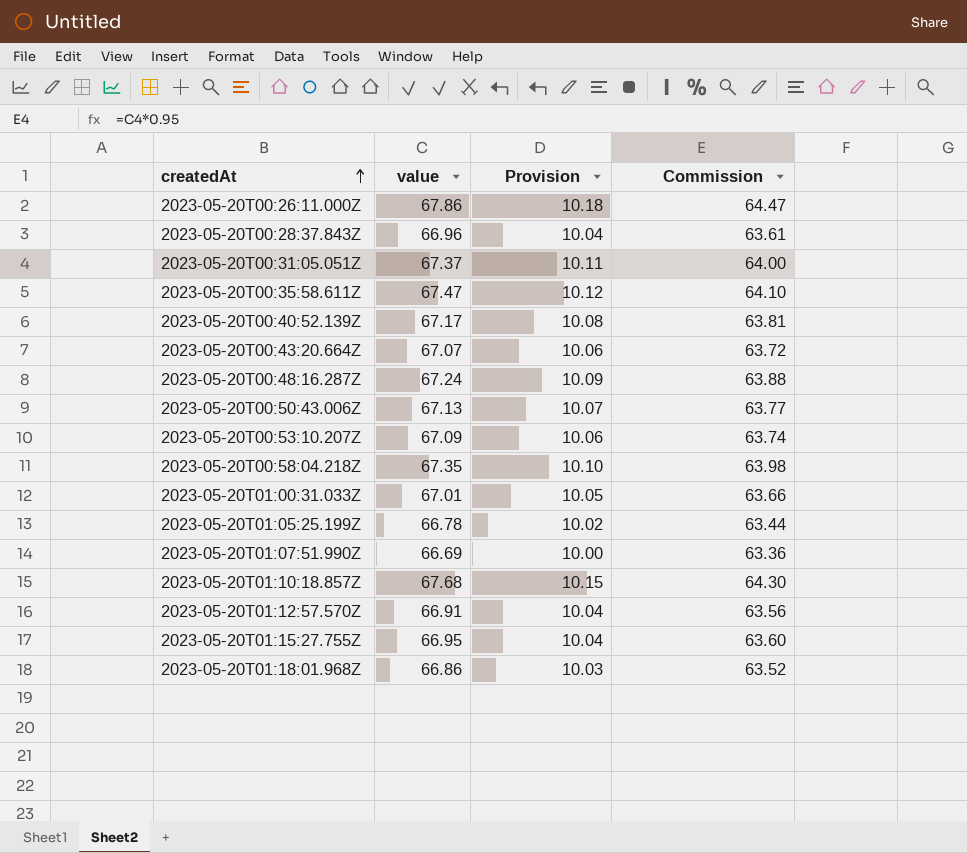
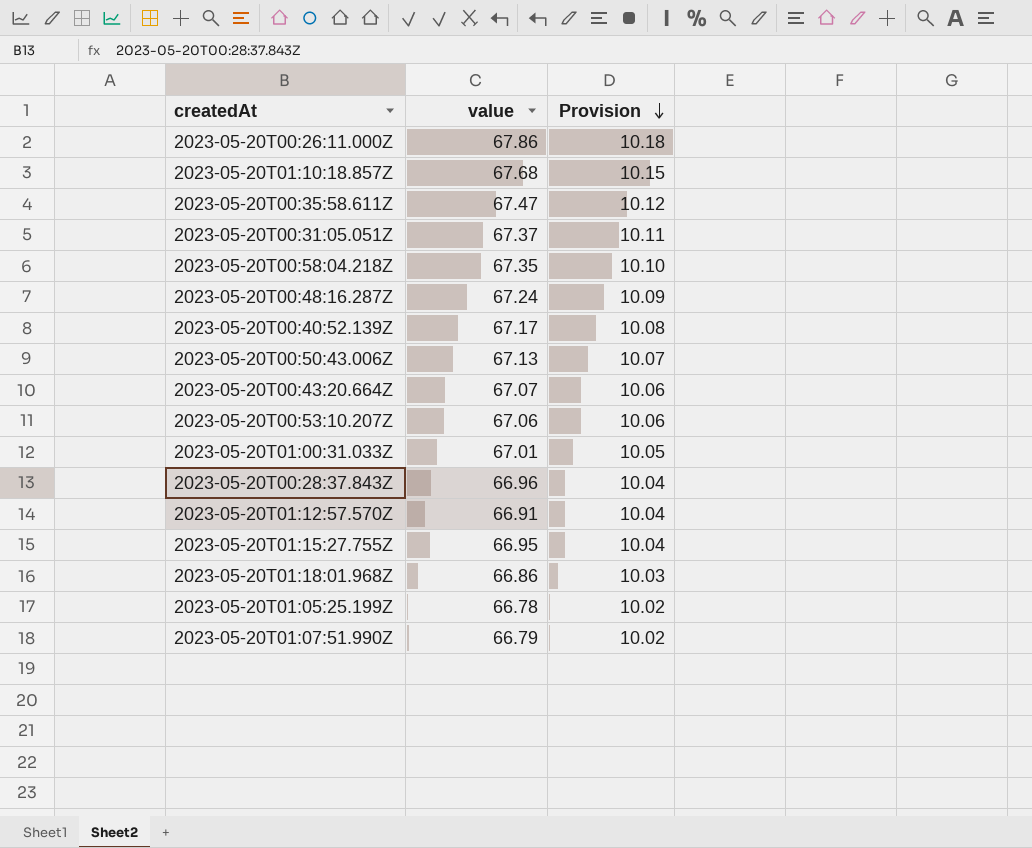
row order: createdAt ascending -> Provision descending
column Commission | formula: [value] * 0.95 -> none
2023-05-20T00:53:10.207Z | value: 67.09 -> 67.06
2023-05-20T01:07:51.990Z | value: 66.69 -> 66.79
2023-05-20T01:07:51.990Z | Provision: 10.00 -> 10.02

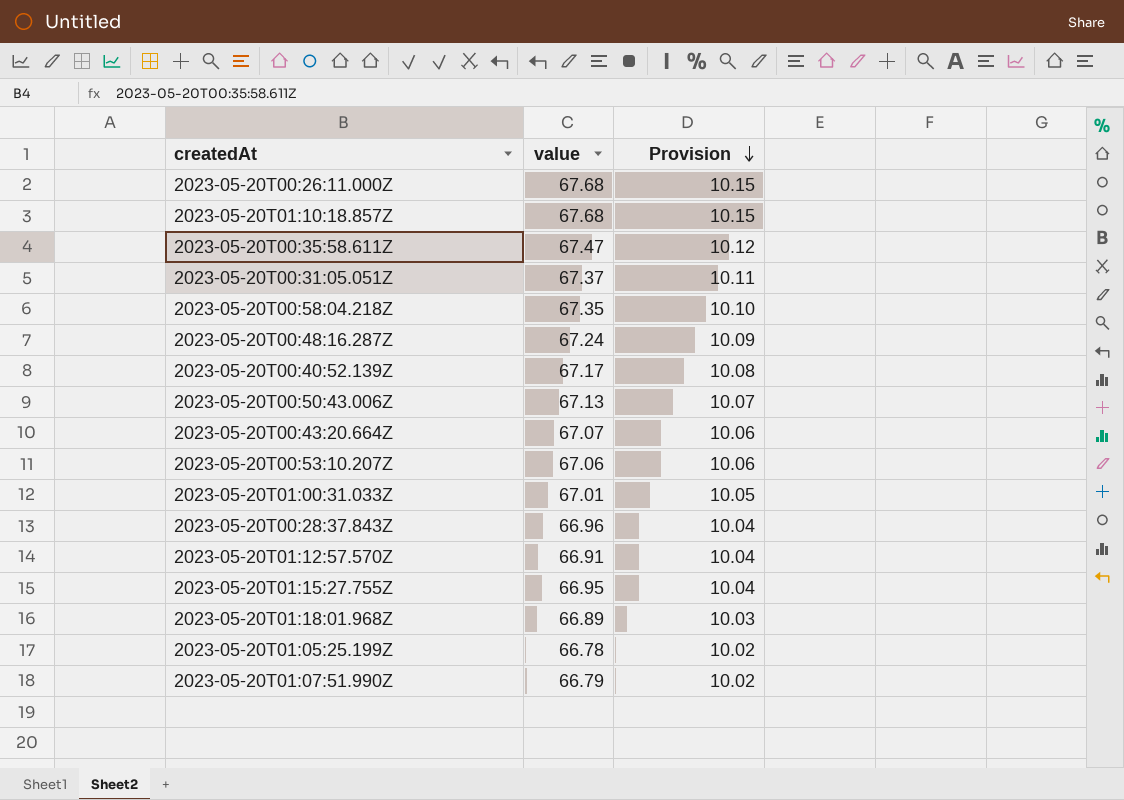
2023-05-20T00:26:11.000Z | value: 67.86 -> 67.68
2023-05-20T00:26:11.000Z | Provision: 10.18 -> 10.15
2023-05-20T01:18:01.968Z | value: 66.86 -> 66.89

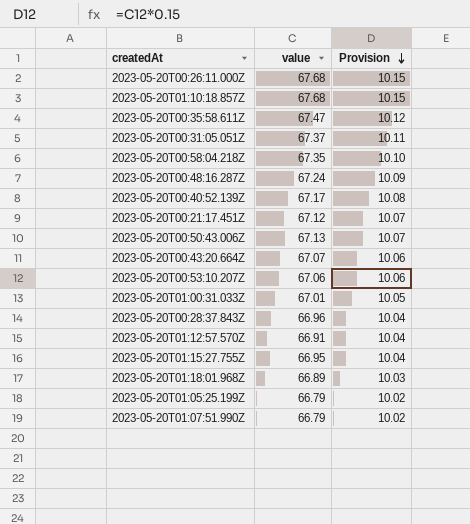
row 2023-05-20T00:21:17.451Z: none -> 67.12 | 10.07
2023-05-20T01:05:25.199Z | value: 66.78 -> 66.79

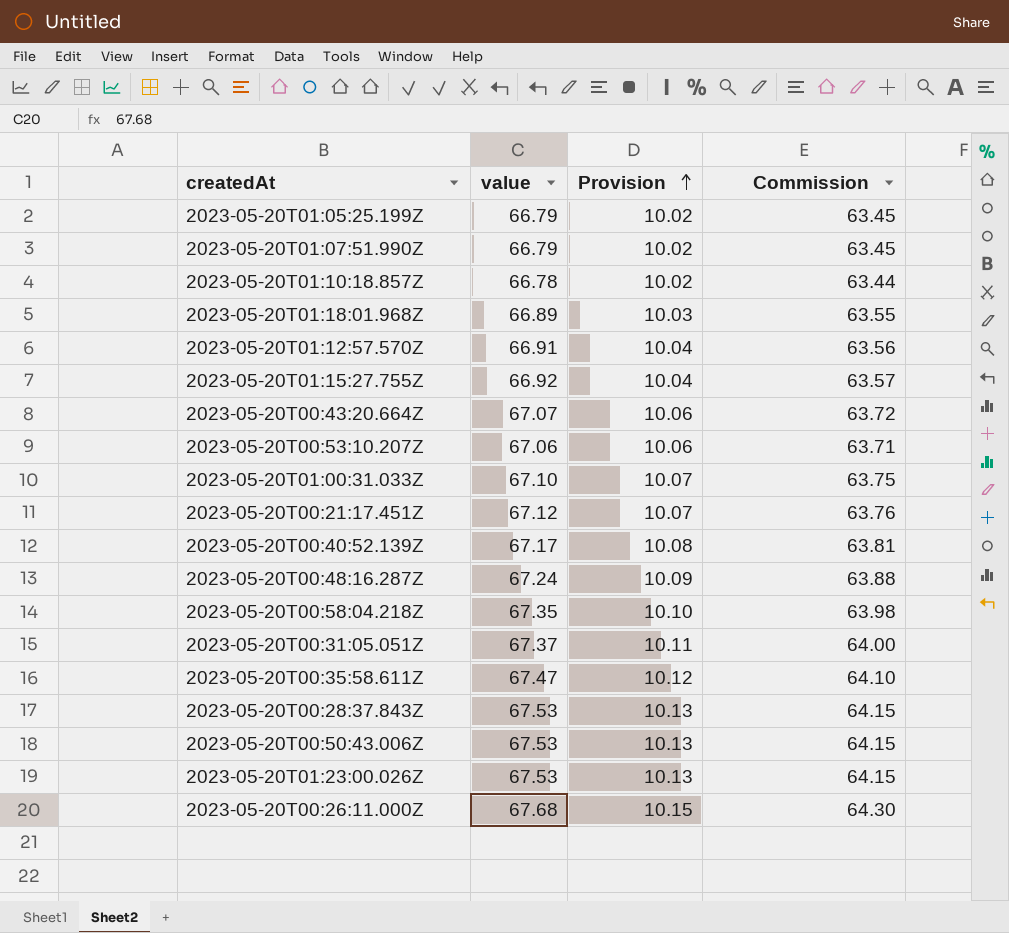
row order: Provision descending -> Provision ascending
column Commission | formula: none -> [value] * 0.95
2023-05-20T01:10:18.857Z | value: 67.68 -> 66.78
2023-05-20T01:10:18.857Z | Provision: 10.15 -> 10.02
2023-05-20T01:15:27.755Z | value: 66.95 -> 66.92
2023-05-20T01:00:31.033Z | value: 67.01 -> 67.10
2023-05-20T01:00:31.033Z | Provision: 10.05 -> 10.07
2023-05-20T00:28:37.843Z | value: 66.96 -> 67.53
2023-05-20T00:28:37.843Z | Provision: 10.04 -> 10.13
2023-05-20T00:50:43.006Z | value: 67.13 -> 67.53
2023-05-20T00:50:43.006Z | Provision: 10.07 -> 10.13
row 2023-05-20T01:23:00.026Z: none -> 67.53 | 10.13 | 64.15

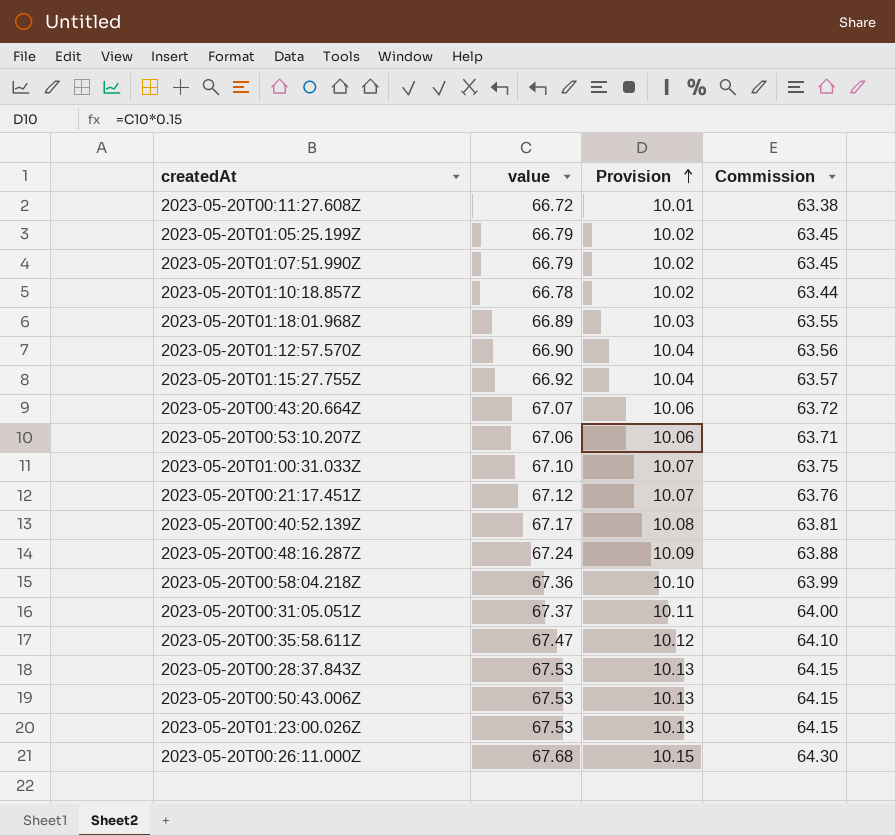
row 2023-05-20T00:11:27.608Z: none -> 66.72 | 10.01 | 63.38
2023-05-20T01:12:57.570Z | value: 66.91 -> 66.90
2023-05-20T00:58:04.218Z | value: 67.35 -> 67.36
2023-05-20T00:58:04.218Z | Commission: 63.98 -> 63.99

